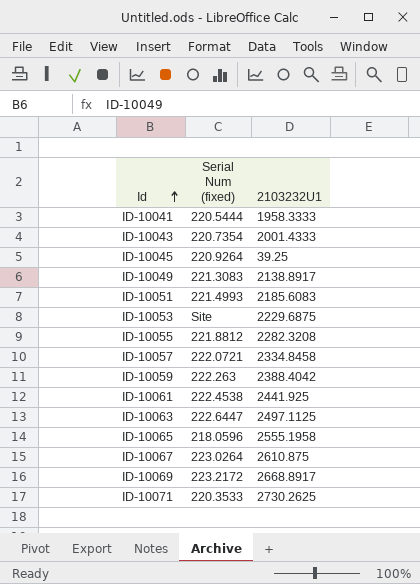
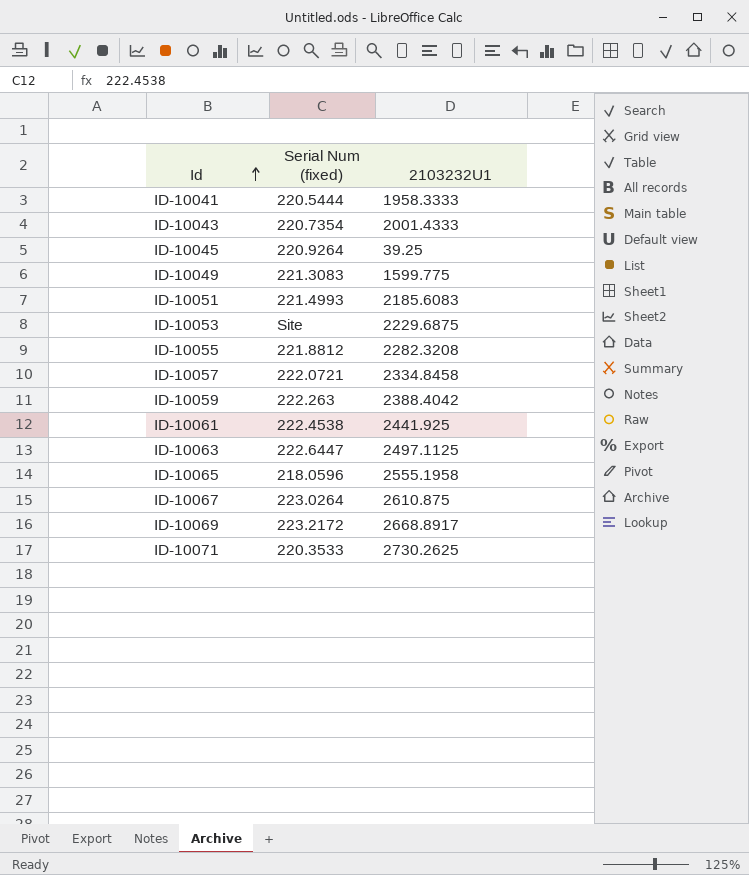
ID-10049 | 2103232U1: 2138.8917 -> 1599.775

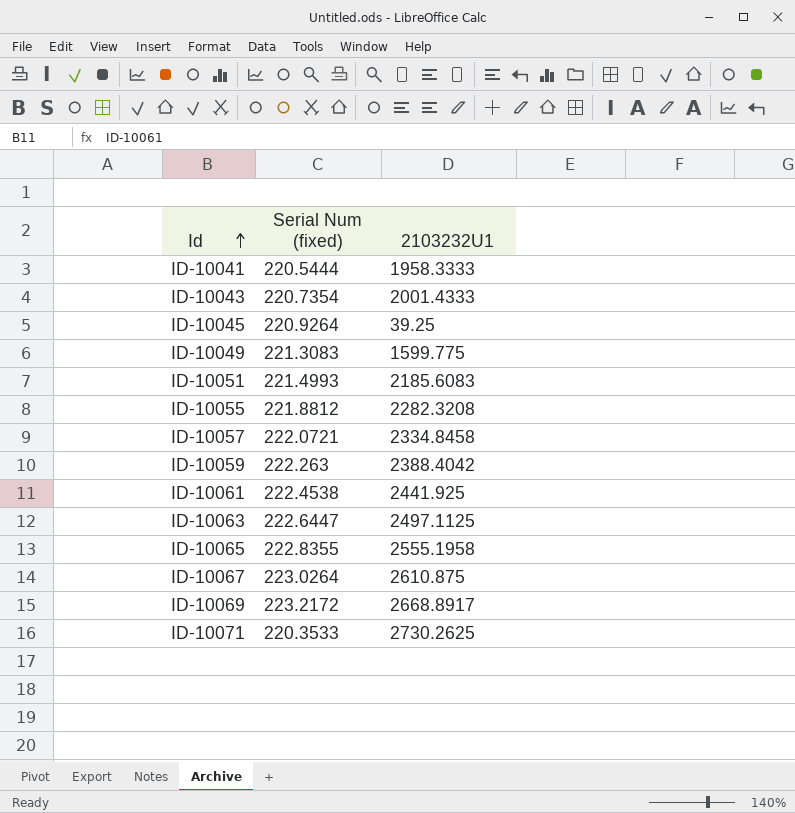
row ID-10053: Site | 2229.6875 -> none
ID-10065 | Serial Num (fixed): 218.0596 -> 222.8355

